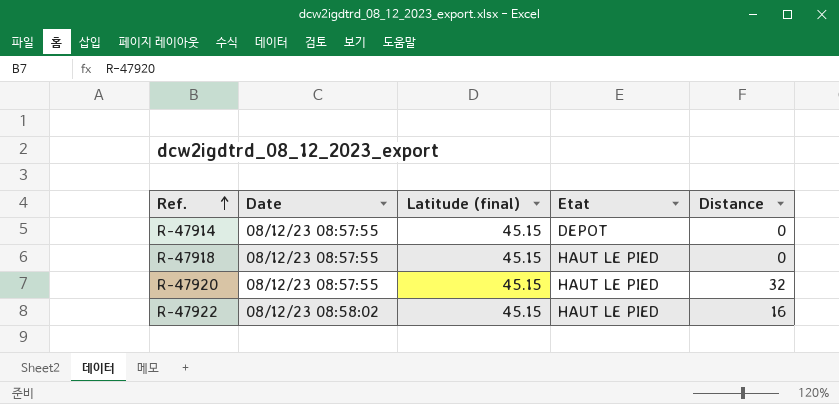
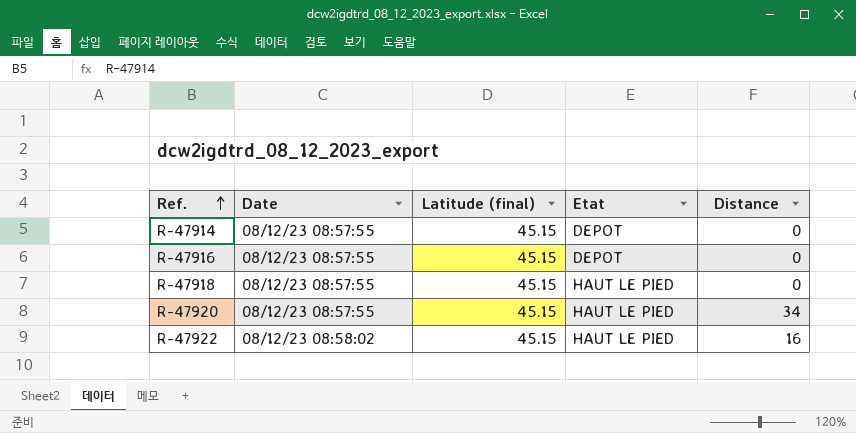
row R-47916: none -> 08/12/23 08:57:55 | 45.15 | DEPOT | 0
R-47920 | Distance: 32 -> 34

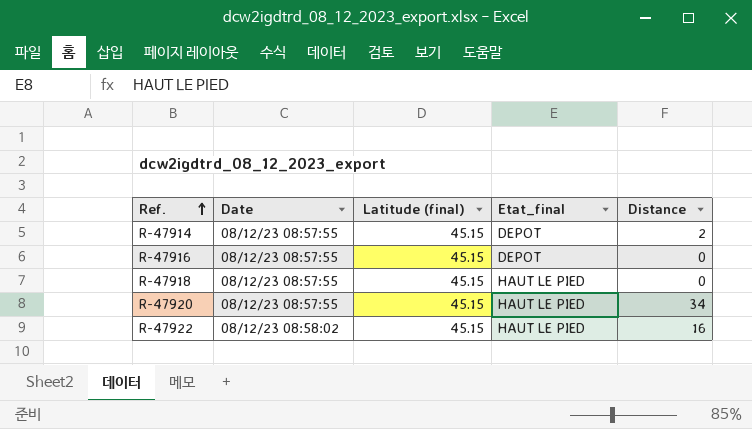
column name: Etat -> Etat_final
R-47914 | Distance: 0 -> 2

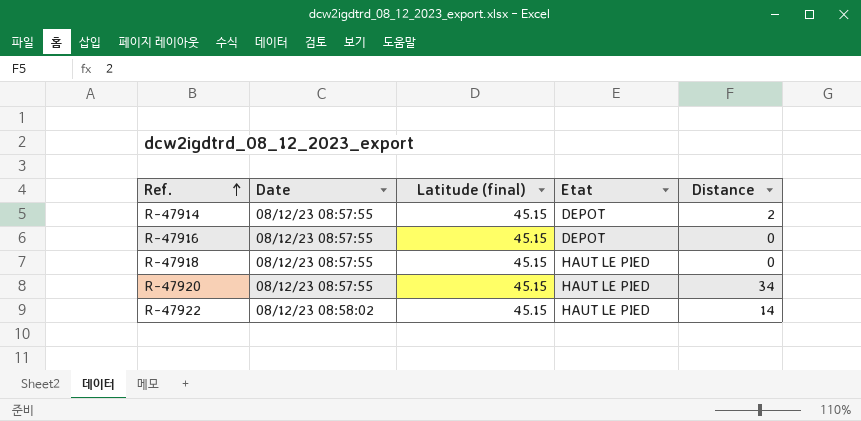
column name: Etat_final -> Etat
R-47922 | Distance: 16 -> 14

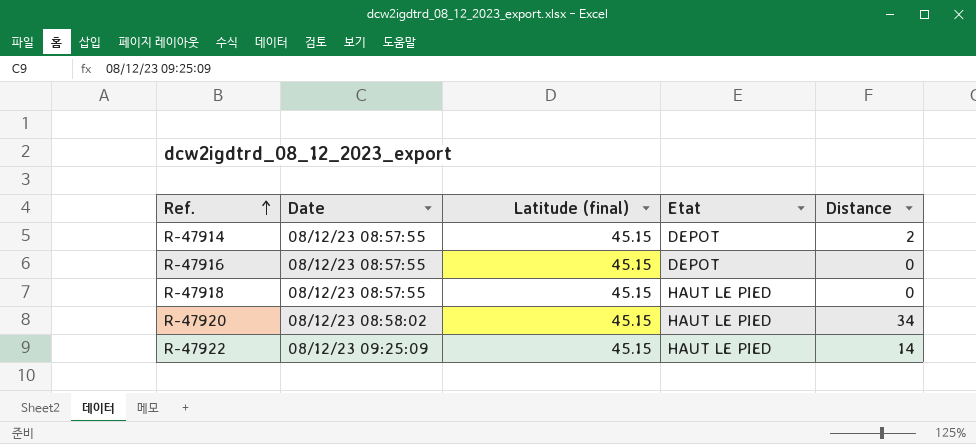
R-47920 | Date: 08/12/23 08:57:55 -> 08/12/23 08:58:02
R-47922 | Date: 08/12/23 08:58:02 -> 08/12/23 09:25:09

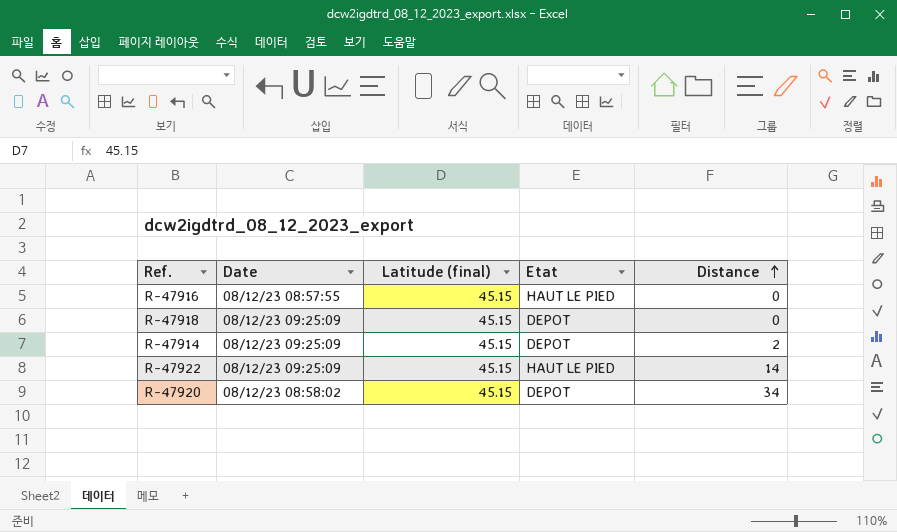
row order: Ref. ascending -> Distance ascending
R-47916 | Etat: DEPOT -> HAUT LE PIED
R-47918 | Date: 08/12/23 08:57:55 -> 08/12/23 09:25:09
R-47918 | Etat: HAUT LE PIED -> DEPOT
R-47914 | Date: 08/12/23 08:57:55 -> 08/12/23 09:25:09
R-47920 | Etat: HAUT LE PIED -> DEPOT

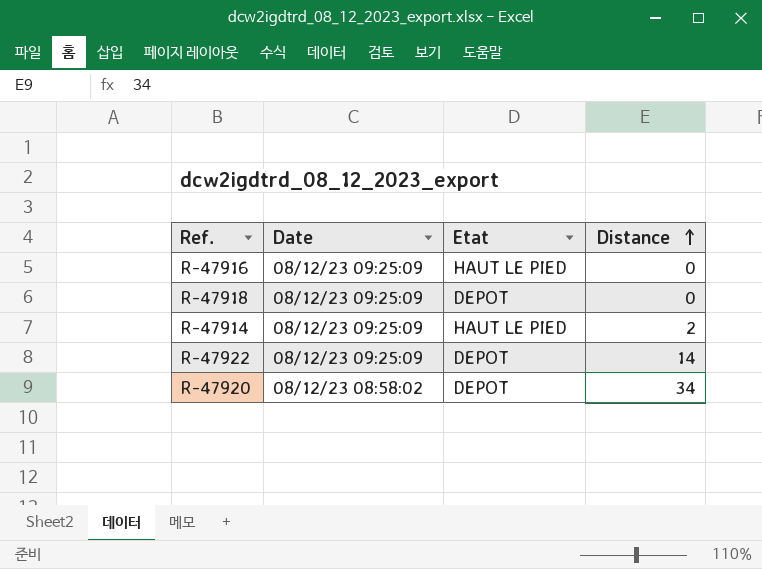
column Latitude (final) | position: 3 -> none
R-47916 | Date: 08/12/23 08:57:55 -> 08/12/23 09:25:09
R-47914 | Etat: DEPOT -> HAUT LE PIED
R-47922 | Etat: HAUT LE PIED -> DEPOT

